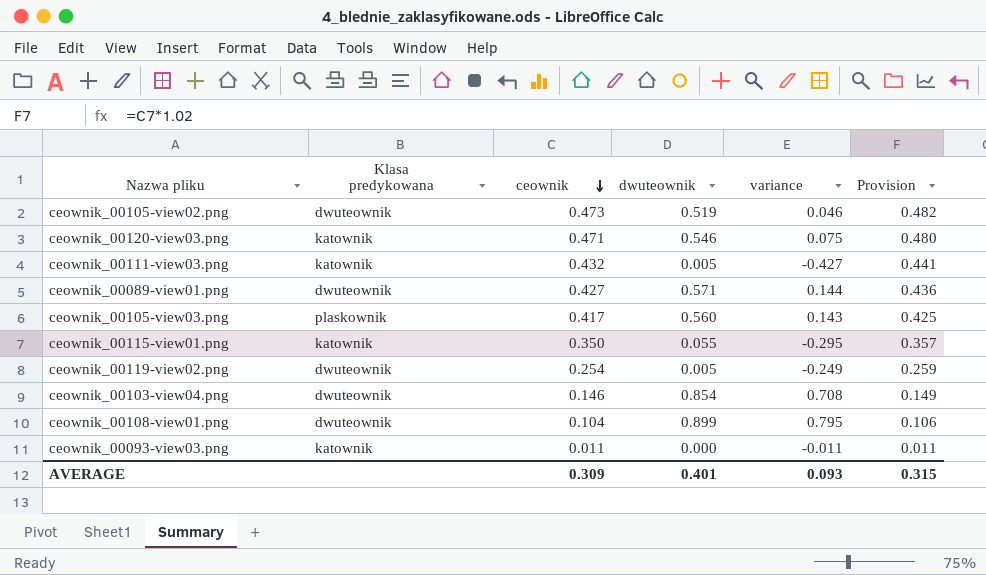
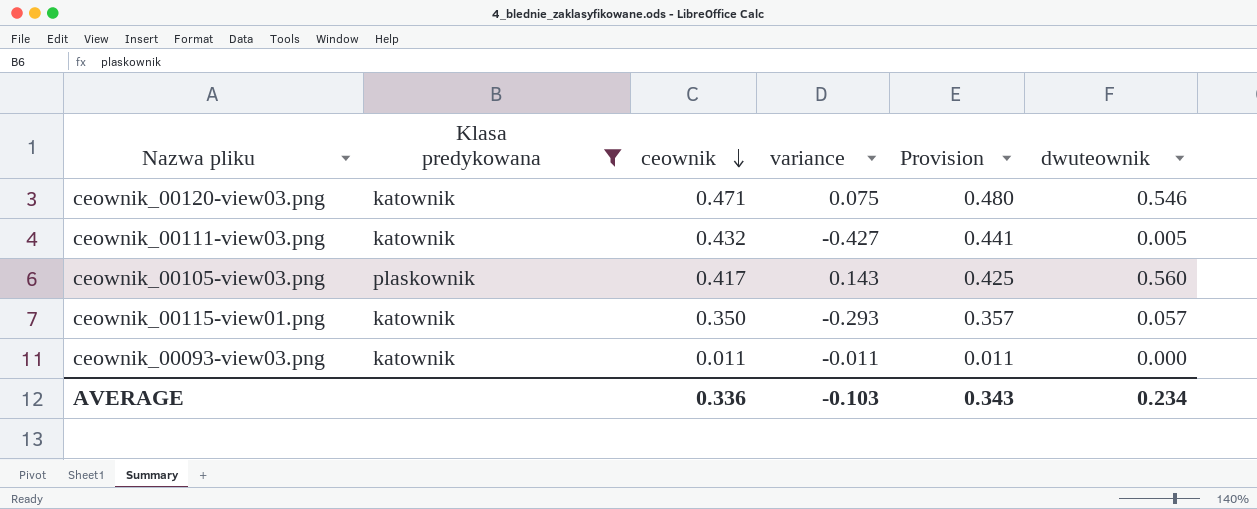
filter: none -> Klasa predykowana != dwuteownik
column dwuteownik | position: 4 -> 6
ceownik_00115-view01.png | variance: -0.295 -> -0.293
ceownik_00115-view01.png | dwuteownik: 0.055 -> 0.057
AVERAGE | ceownik: 0.309 -> 0.336
AVERAGE | variance: 0.093 -> -0.103
AVERAGE | Provision: 0.315 -> 0.343
AVERAGE | dwuteownik: 0.401 -> 0.234

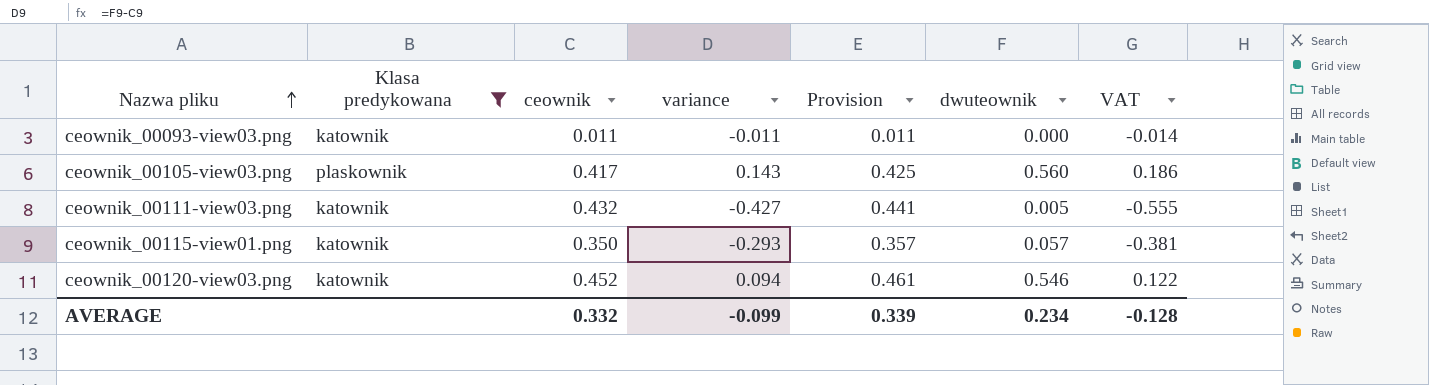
row order: ceownik descending -> Nazwa pliku ascending
column VAT | formula: none -> [variance] * 1.3
ceownik_00120-view03.png | ceownik: 0.471 -> 0.452
ceownik_00120-view03.png | variance: 0.075 -> 0.094
ceownik_00120-view03.png | Provision: 0.480 -> 0.461
AVERAGE | ceownik: 0.336 -> 0.332
AVERAGE | variance: -0.103 -> -0.099
AVERAGE | Provision: 0.343 -> 0.339

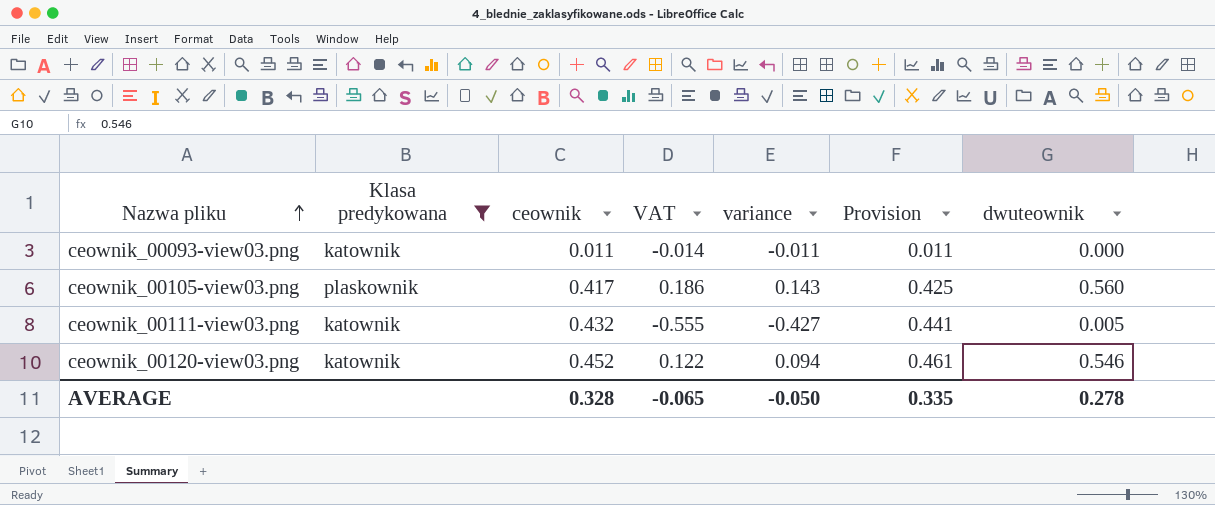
column VAT | position: 7 -> 4
row ceownik_00115-view01.png: katownik | 0.350 | -0.293 | 0.357 | 0.057 | -0.381 -> none
AVERAGE | ceownik: 0.332 -> 0.328
AVERAGE | VAT: -0.128 -> -0.065
AVERAGE | variance: -0.099 -> -0.050
AVERAGE | Provision: 0.339 -> 0.335
AVERAGE | dwuteownik: 0.234 -> 0.278

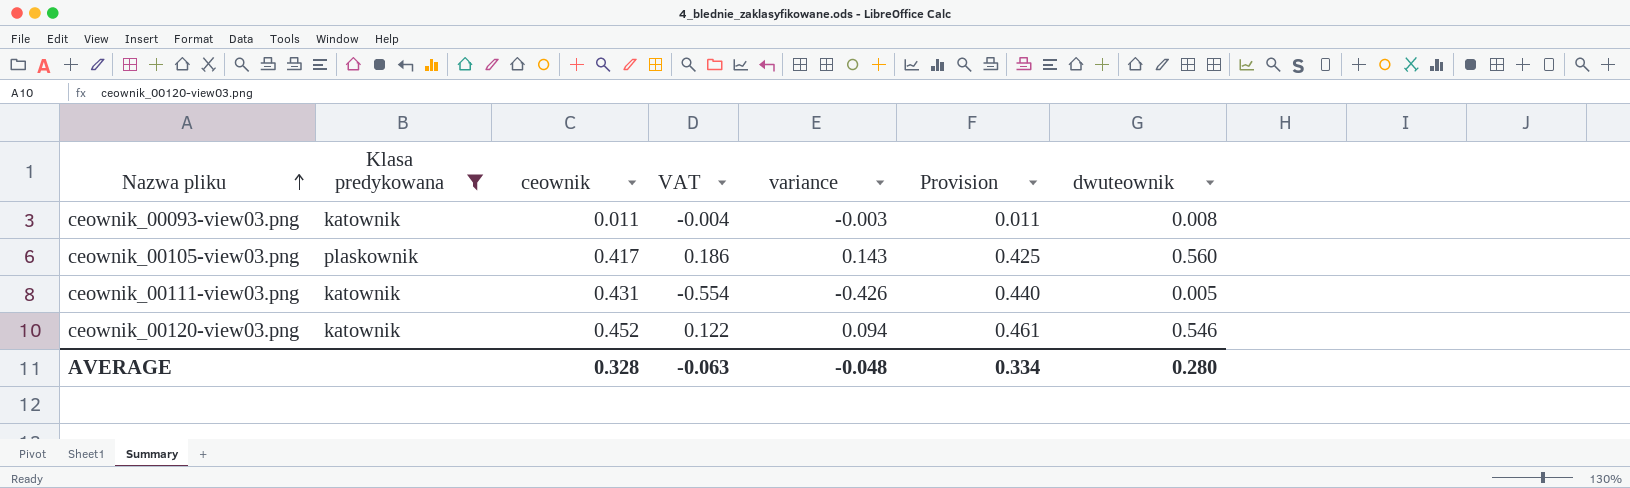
ceownik_00093-view03.png | VAT: -0.014 -> -0.004
ceownik_00093-view03.png | variance: -0.011 -> -0.003
ceownik_00093-view03.png | dwuteownik: 0.000 -> 0.008
ceownik_00111-view03.png | ceownik: 0.432 -> 0.431
ceownik_00111-view03.png | VAT: -0.555 -> -0.554
ceownik_00111-view03.png | variance: -0.427 -> -0.426
ceownik_00111-view03.png | Provision: 0.441 -> 0.440
AVERAGE | VAT: -0.065 -> -0.063
AVERAGE | variance: -0.050 -> -0.048
AVERAGE | Provision: 0.335 -> 0.334
AVERAGE | dwuteownik: 0.278 -> 0.280

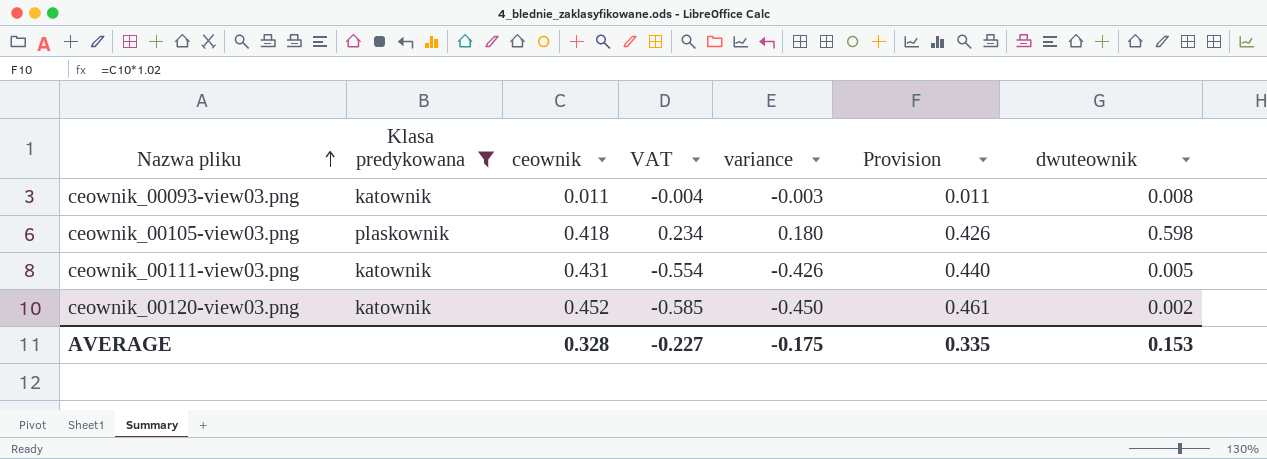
ceownik_00105-view03.png | ceownik: 0.417 -> 0.418
ceownik_00105-view03.png | VAT: 0.186 -> 0.234
ceownik_00105-view03.png | variance: 0.143 -> 0.180
ceownik_00105-view03.png | Provision: 0.425 -> 0.426
ceownik_00105-view03.png | dwuteownik: 0.560 -> 0.598
ceownik_00120-view03.png | VAT: 0.122 -> -0.585
ceownik_00120-view03.png | variance: 0.094 -> -0.450
ceownik_00120-view03.png | dwuteownik: 0.546 -> 0.002
AVERAGE | VAT: -0.063 -> -0.227
AVERAGE | variance: -0.048 -> -0.175
AVERAGE | Provision: 0.334 -> 0.335
AVERAGE | dwuteownik: 0.280 -> 0.153

